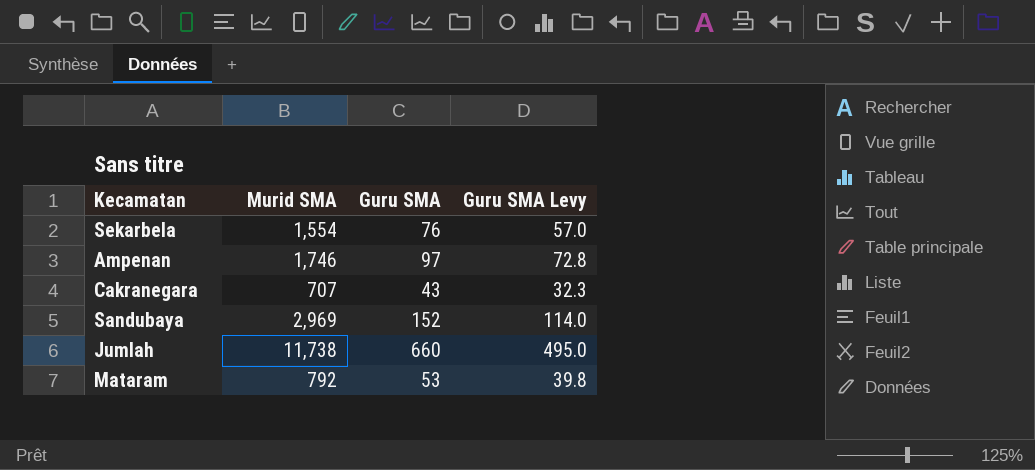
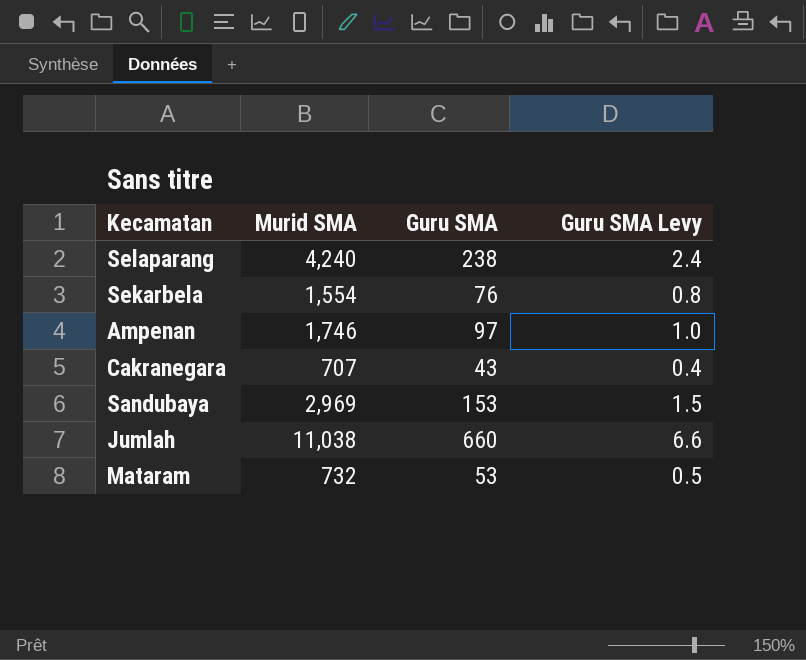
column Guru SMA Levy | formula: [Guru SMA] * 0.75 -> [Guru SMA] * 0.01
row Selaparang: none -> 4,240 | 238 | 2.4
Sandubaya | Guru SMA: 152 -> 153
Jumlah | Murid SMA: 11,738 -> 11,038
Mataram | Murid SMA: 792 -> 732

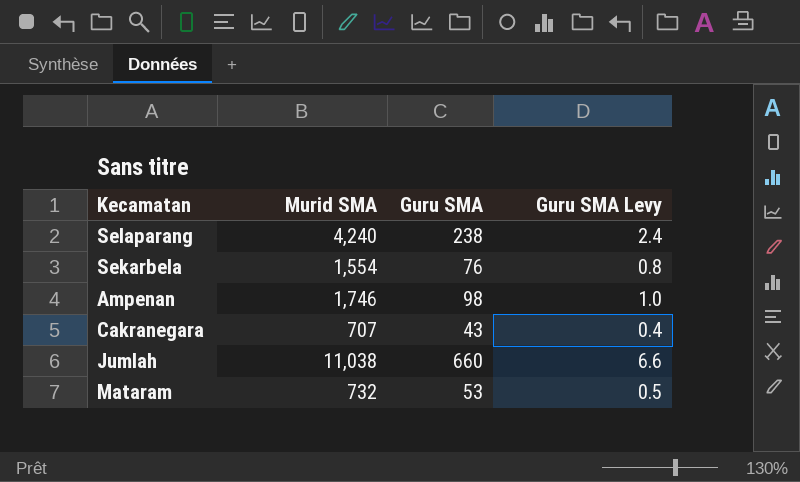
row Sandubaya: 2,969 | 153 | 1.5 -> none
Ampenan | Guru SMA: 97 -> 98

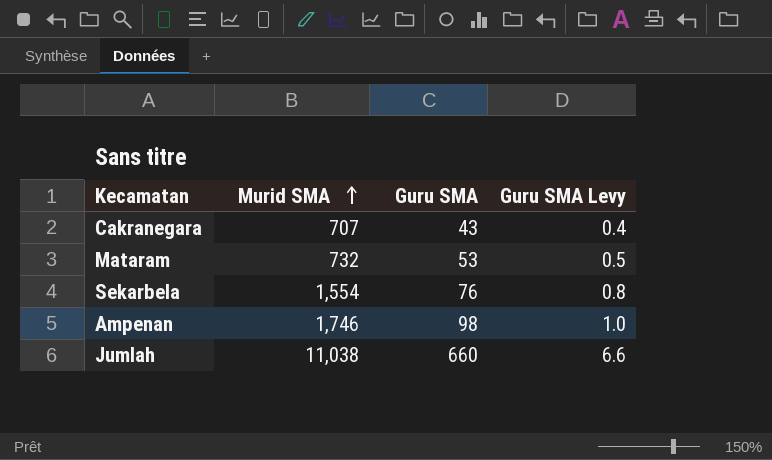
row order: none -> Murid SMA ascending
row Selaparang: 4,240 | 238 | 2.4 -> none

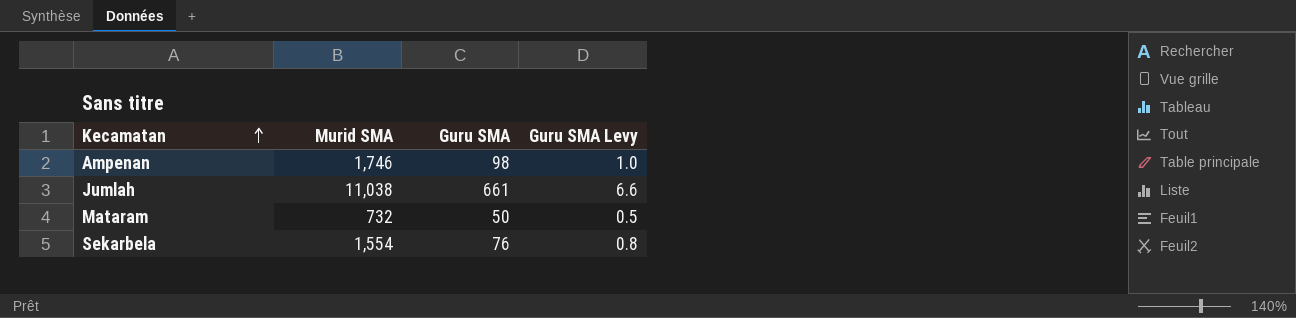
row order: Murid SMA ascending -> Kecamatan ascending
row Cakranegara: 707 | 43 | 0.4 -> none
Jumlah | Guru SMA: 660 -> 661
Mataram | Guru SMA: 53 -> 50

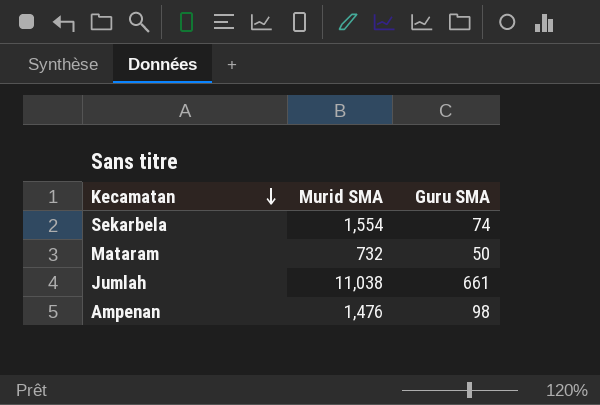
row order: Kecamatan ascending -> Kecamatan descending
column Guru SMA Levy | formula: [Guru SMA] * 0.01 -> none
Sekarbela | Guru SMA: 76 -> 74
Ampenan | Murid SMA: 1,746 -> 1,476

